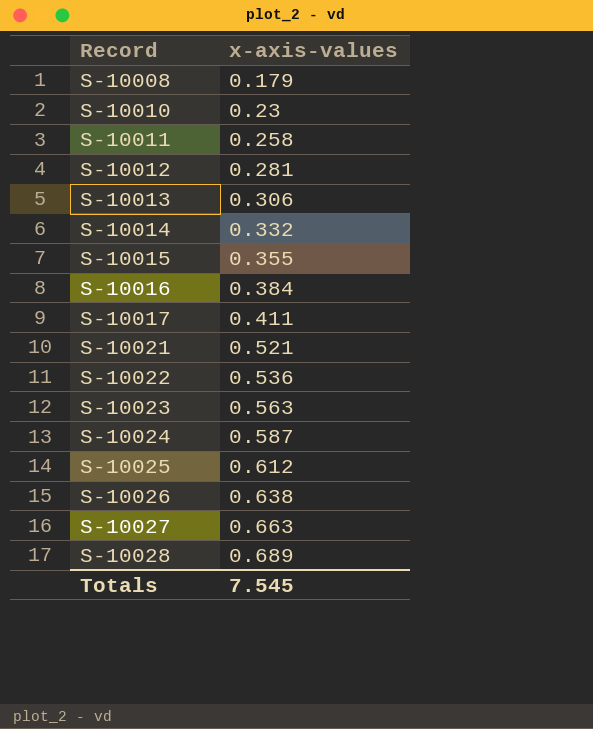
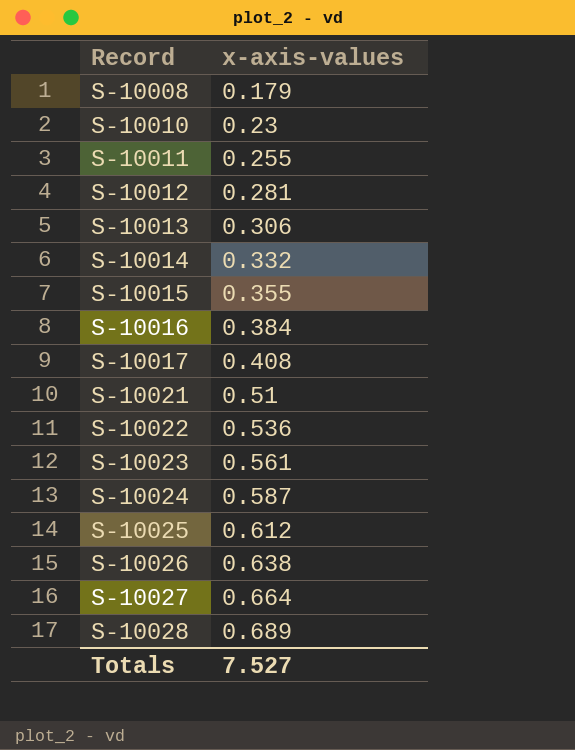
S-10011 | x-axis-values: 0.258 -> 0.255
S-10017 | x-axis-values: 0.411 -> 0.408
S-10021 | x-axis-values: 0.521 -> 0.51
S-10023 | x-axis-values: 0.563 -> 0.561
S-10027 | x-axis-values: 0.663 -> 0.664
Totals | x-axis-values: 7.545 -> 7.527

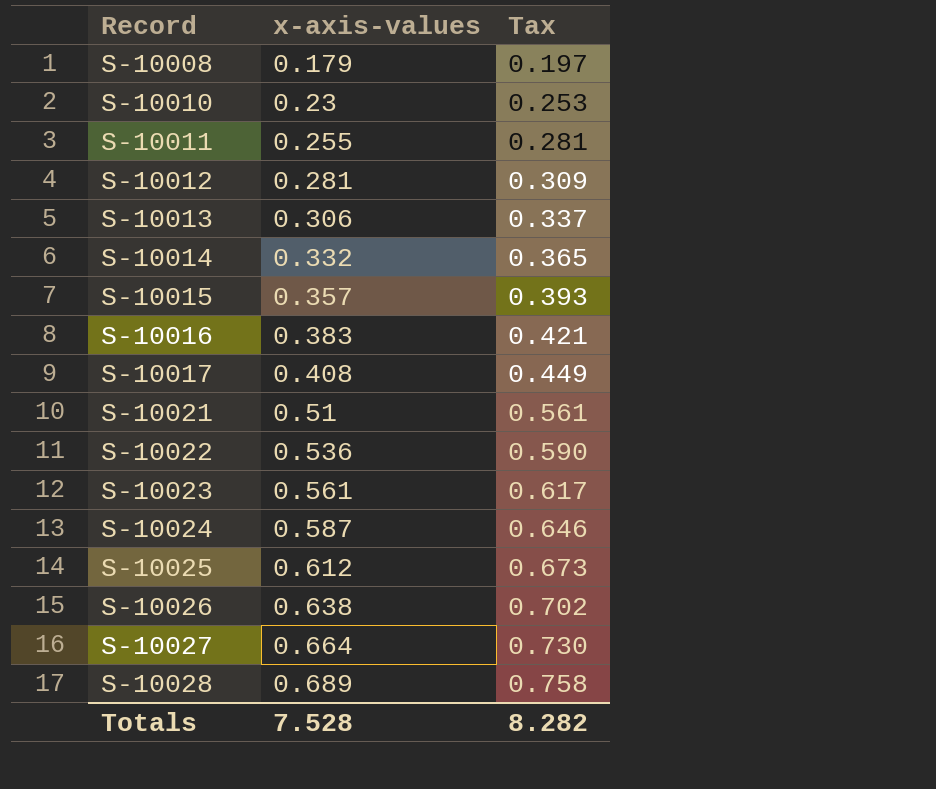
column Tax | formula: none -> [x-axis-values] * 1.1
S-10015 | x-axis-values: 0.355 -> 0.357
S-10016 | x-axis-values: 0.384 -> 0.383
Totals | x-axis-values: 7.527 -> 7.528

